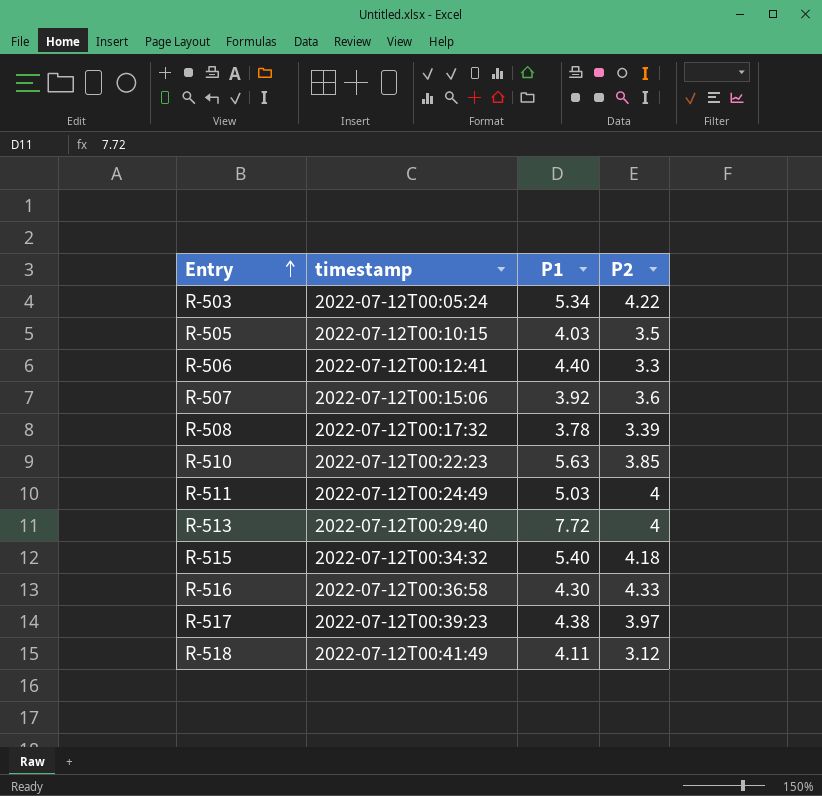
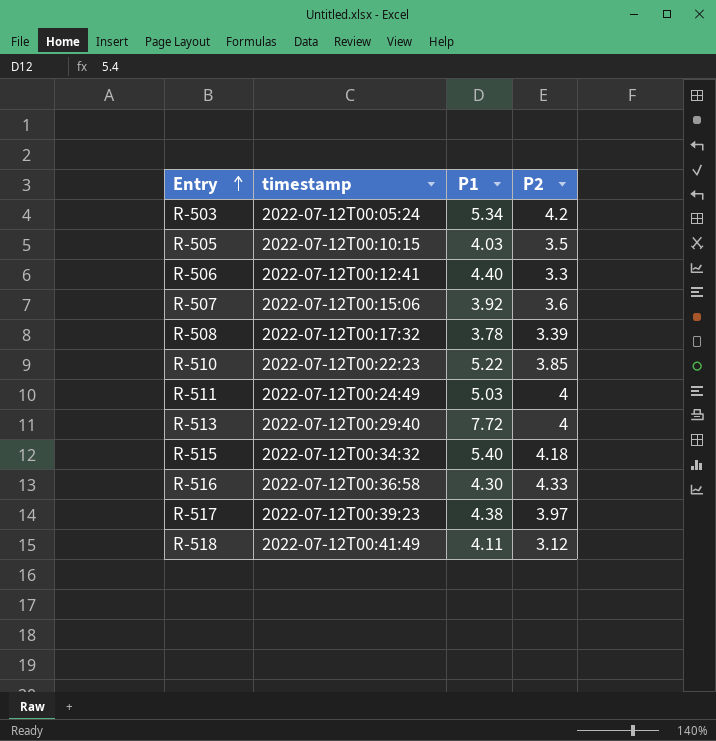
R-503 | P2: 4.22 -> 4.2
R-510 | P1: 5.63 -> 5.22

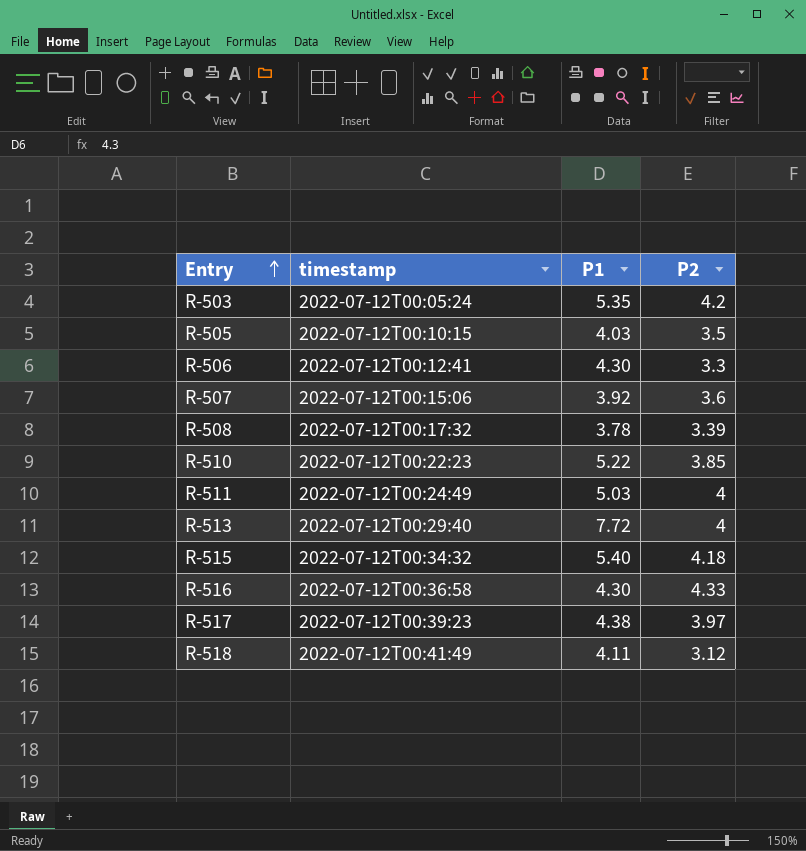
R-503 | P1: 5.34 -> 5.35
R-506 | P1: 4.40 -> 4.30

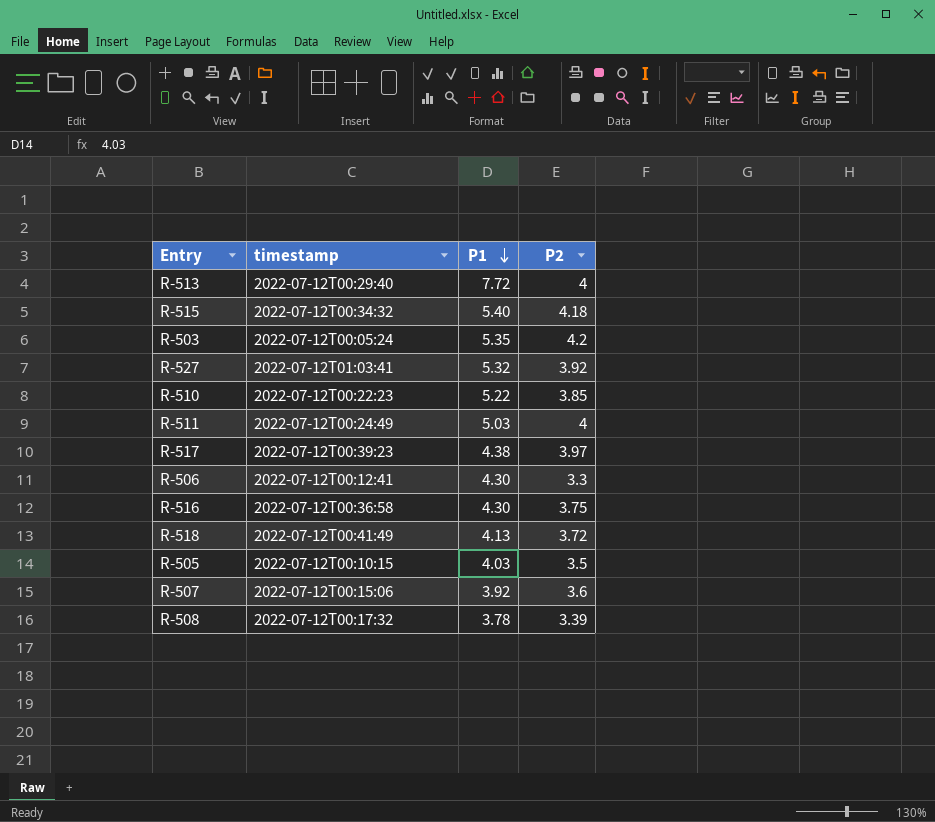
row order: Entry ascending -> P1 descending
row R-527: none -> 2022-07-12T01:03:41 | 5.32 | 3.92
R-516 | P2: 4.33 -> 3.75
R-518 | P1: 4.11 -> 4.13
R-518 | P2: 3.12 -> 3.72

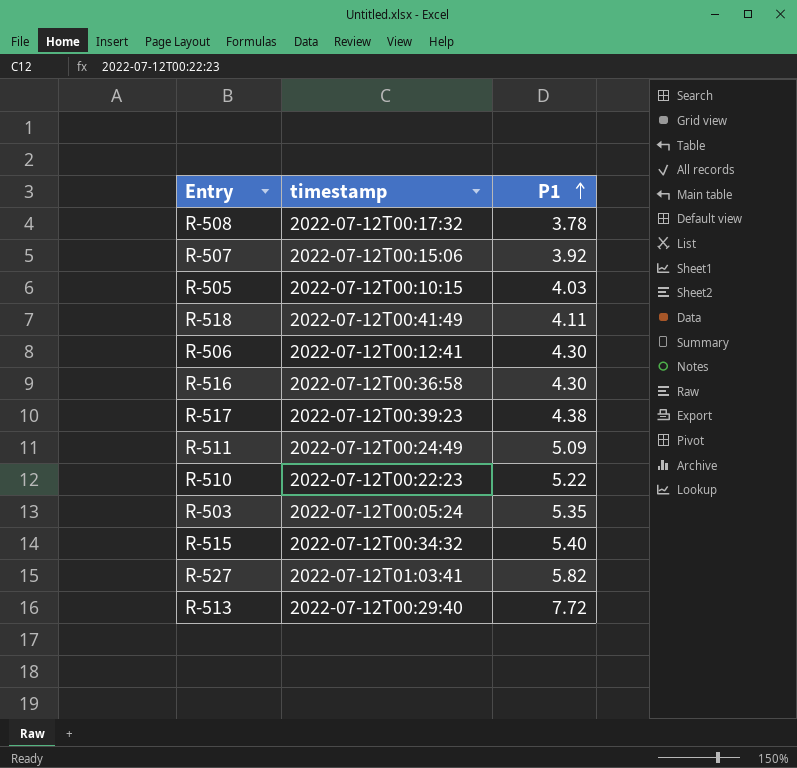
row order: P1 descending -> P1 ascending
column P2 | position: 4 -> none
R-518 | P1: 4.13 -> 4.11
R-511 | P1: 5.03 -> 5.09
R-527 | P1: 5.32 -> 5.82

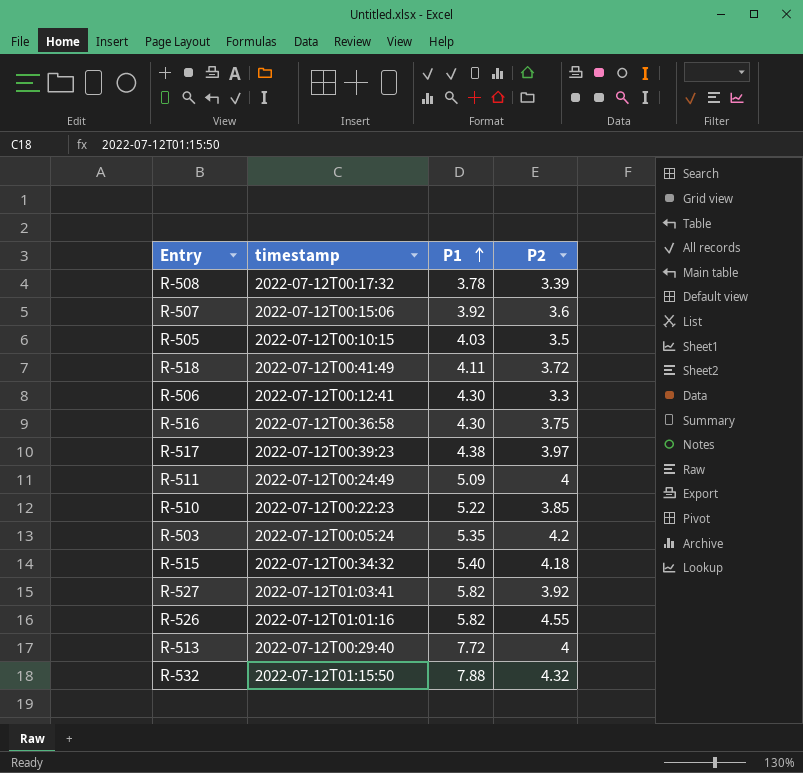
column P2 | position: none -> 4
row R-526: none -> 2022-07-12T01:01:16 | 5.82 | 4.55
row R-532: none -> 2022-07-12T01:15:50 | 7.88 | 4.32

